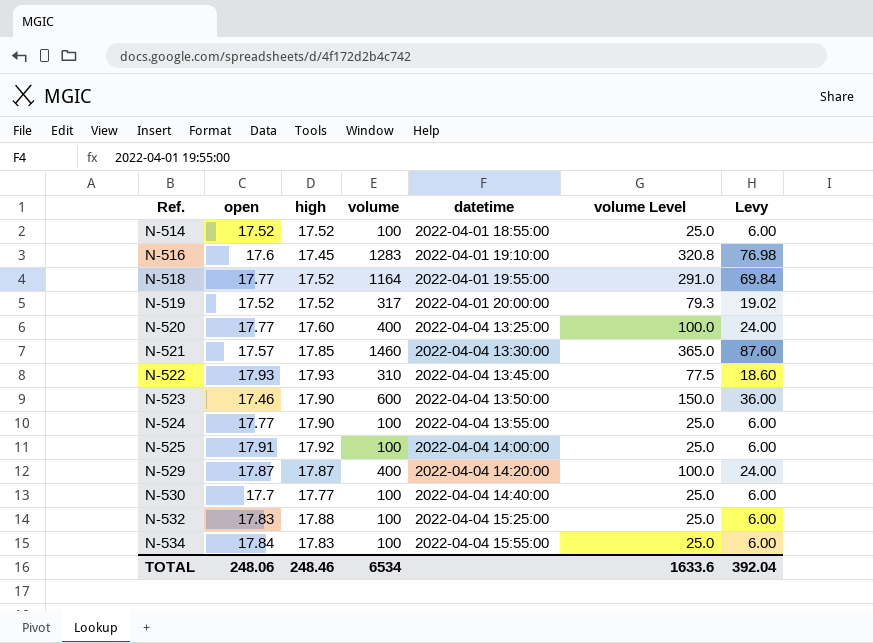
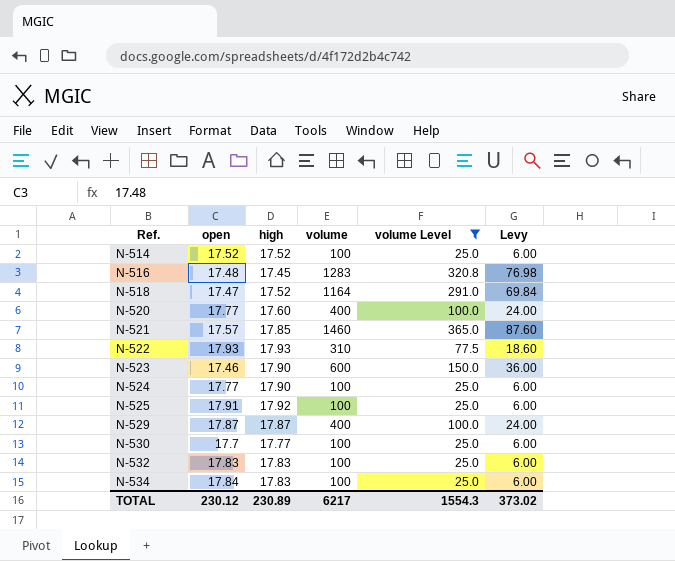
filter: none -> volume Level != 79.3
column datetime | position: 5 -> none
N-516 | open: 17.6 -> 17.48
N-518 | open: 17.77 -> 17.47
N-532 | high: 17.88 -> 17.83
TOTAL | open: 248.06 -> 230.12
TOTAL | high: 248.46 -> 230.89
TOTAL | volume: 6534 -> 6217
TOTAL | volume Level: 1633.6 -> 1554.3
TOTAL | Levy: 392.04 -> 373.02

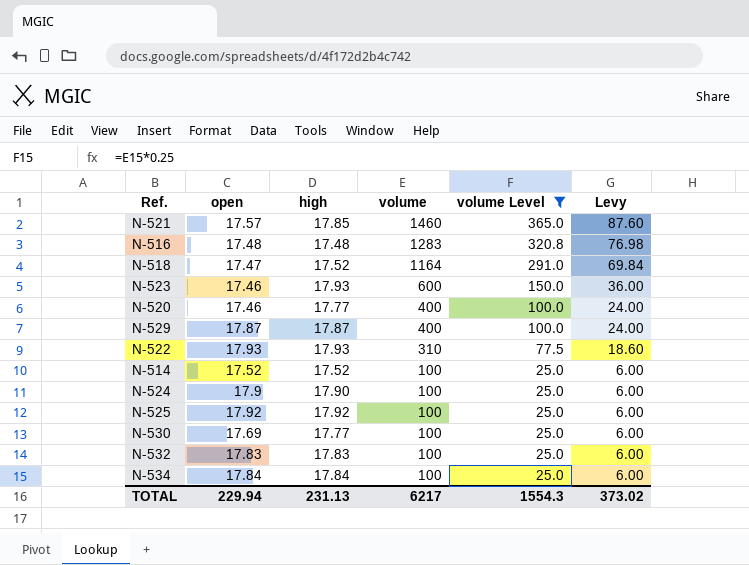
row order: Ref. ascending -> volume descending
N-516 | high: 17.45 -> 17.48
N-523 | high: 17.90 -> 17.93
N-520 | open: 17.77 -> 17.46
N-520 | high: 17.60 -> 17.77
N-524 | open: 17.77 -> 17.9
N-525 | open: 17.91 -> 17.92
N-530 | open: 17.7 -> 17.69
N-534 | high: 17.83 -> 17.84
TOTAL | open: 230.12 -> 229.94
TOTAL | high: 230.89 -> 231.13

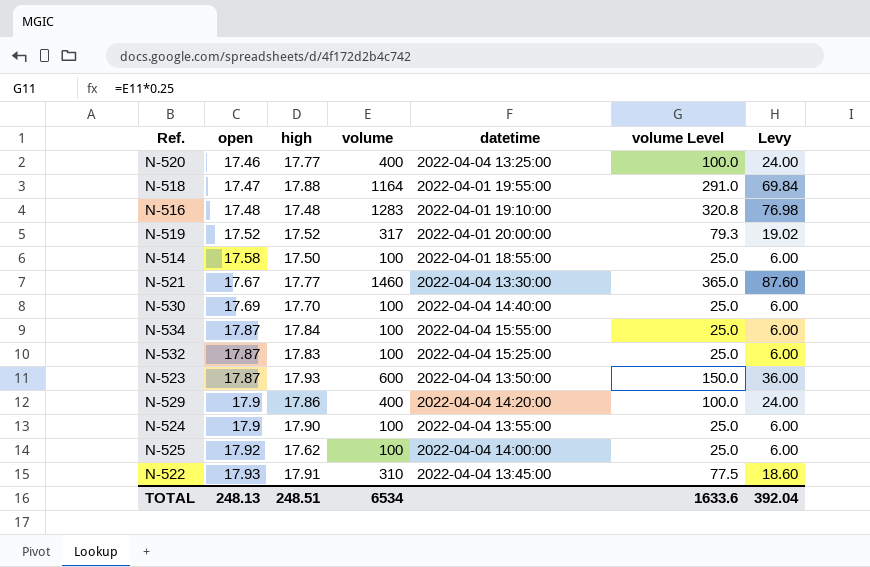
filter: volume Level != 79.3 -> none
row order: volume descending -> open ascending
column datetime | position: none -> 5
N-518 | high: 17.52 -> 17.88
N-514 | open: 17.52 -> 17.58
N-514 | high: 17.52 -> 17.50
N-521 | open: 17.57 -> 17.67
N-521 | high: 17.85 -> 17.77
N-530 | high: 17.77 -> 17.70
N-534 | open: 17.84 -> 17.87
N-532 | open: 17.83 -> 17.87
N-523 | open: 17.46 -> 17.87
N-529 | open: 17.87 -> 17.9
N-529 | high: 17.87 -> 17.86
N-525 | high: 17.92 -> 17.62
N-522 | high: 17.93 -> 17.91
TOTAL | open: 229.94 -> 248.13
TOTAL | high: 231.13 -> 248.51
TOTAL | volume: 6217 -> 6534
TOTAL | volume Level: 1554.3 -> 1633.6
TOTAL | Levy: 373.02 -> 392.04

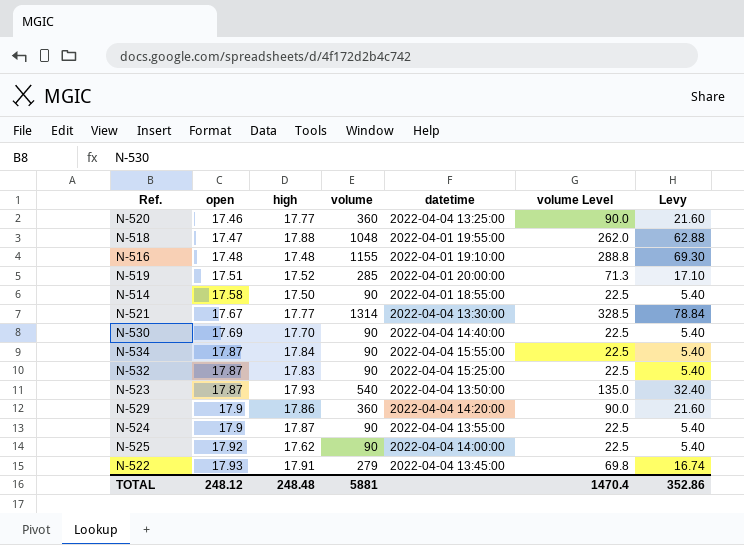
N-520 | volume: 400 -> 360
N-520 | volume Level: 100.0 -> 90.0
N-520 | Levy: 24.00 -> 21.60
N-518 | volume: 1164 -> 1048
N-518 | volume Level: 291.0 -> 262.0
N-518 | Levy: 69.84 -> 62.88
N-516 | volume: 1283 -> 1155
N-516 | volume Level: 320.8 -> 288.8
N-516 | Levy: 76.98 -> 69.30
N-519 | open: 17.52 -> 17.51
N-519 | volume: 317 -> 285
N-519 | volume Level: 79.3 -> 71.3
N-519 | Levy: 19.02 -> 17.10
N-514 | volume: 100 -> 90
N-514 | volume Level: 25.0 -> 22.5
N-514 | Levy: 6.00 -> 5.40
N-521 | volume: 1460 -> 1314
N-521 | volume Level: 365.0 -> 328.5
N-521 | Levy: 87.60 -> 78.84
N-530 | volume: 100 -> 90
N-530 | volume Level: 25.0 -> 22.5
N-530 | Levy: 6.00 -> 5.40
N-534 | volume: 100 -> 90
N-534 | volume Level: 25.0 -> 22.5
N-534 | Levy: 6.00 -> 5.40
N-532 | volume: 100 -> 90
N-532 | volume Level: 25.0 -> 22.5
N-532 | Levy: 6.00 -> 5.40
N-523 | volume: 600 -> 540
N-523 | volume Level: 150.0 -> 135.0
N-523 | Levy: 36.00 -> 32.40
N-529 | volume: 400 -> 360
N-529 | volume Level: 100.0 -> 90.0
N-529 | Levy: 24.00 -> 21.60
N-524 | high: 17.90 -> 17.87
N-524 | volume: 100 -> 90
N-524 | volume Level: 25.0 -> 22.5
N-524 | Levy: 6.00 -> 5.40
N-525 | volume: 100 -> 90
N-525 | volume Level: 25.0 -> 22.5
N-525 | Levy: 6.00 -> 5.40
N-522 | volume: 310 -> 279
N-522 | volume Level: 77.5 -> 69.8
N-522 | Levy: 18.60 -> 16.74
TOTAL | open: 248.13 -> 248.12
TOTAL | high: 248.51 -> 248.48
TOTAL | volume: 6534 -> 5881
TOTAL | volume Level: 1633.6 -> 1470.4
TOTAL | Levy: 392.04 -> 352.86

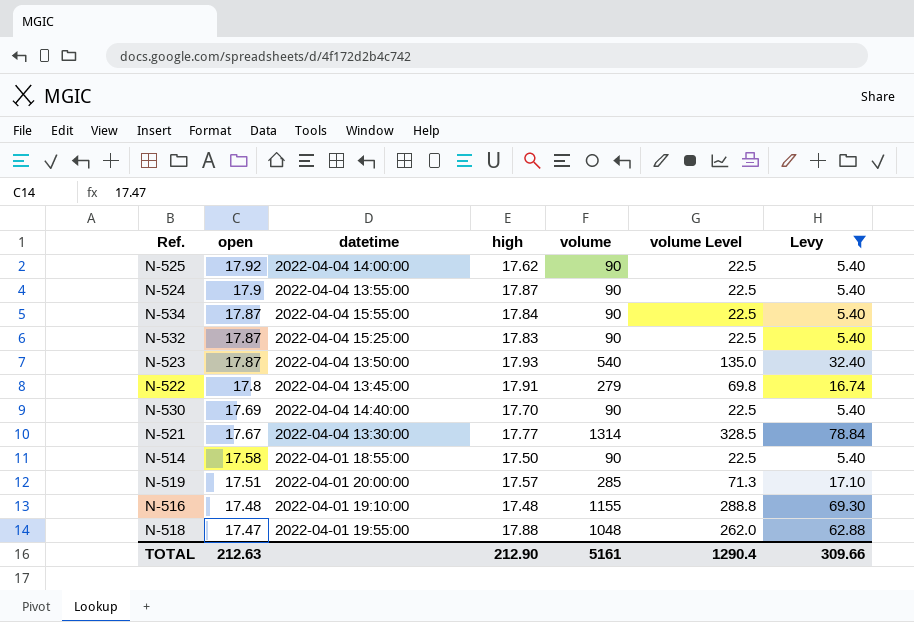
filter: none -> Levy != 21.60
row order: open ascending -> open descending
column datetime | position: 5 -> 3
N-522 | open: 17.93 -> 17.8
N-519 | high: 17.52 -> 17.57
TOTAL | open: 248.12 -> 212.63
TOTAL | high: 248.48 -> 212.90
TOTAL | volume: 5881 -> 5161
TOTAL | volume Level: 1470.4 -> 1290.4
TOTAL | Levy: 352.86 -> 309.66

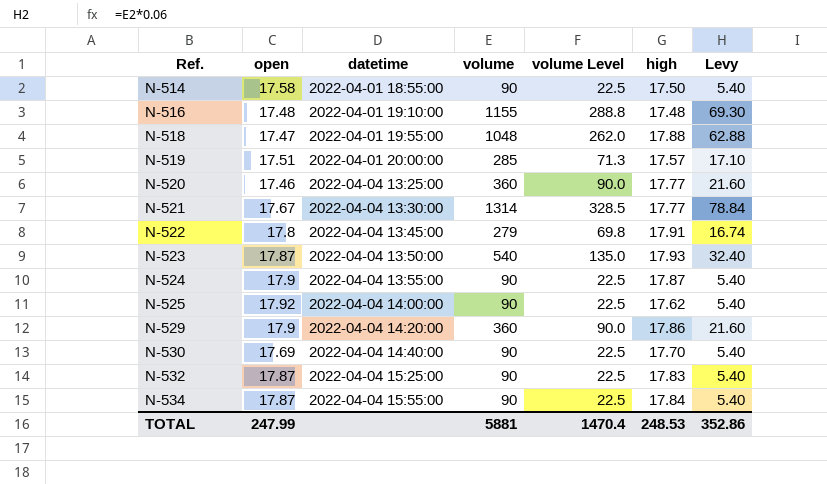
filter: Levy != 21.60 -> none
row order: open descending -> Ref. ascending
column high | position: 4 -> 6
TOTAL | open: 212.63 -> 247.99
TOTAL | volume: 5161 -> 5881
TOTAL | volume Level: 1290.4 -> 1470.4
TOTAL | high: 212.90 -> 248.53
TOTAL | Levy: 309.66 -> 352.86

